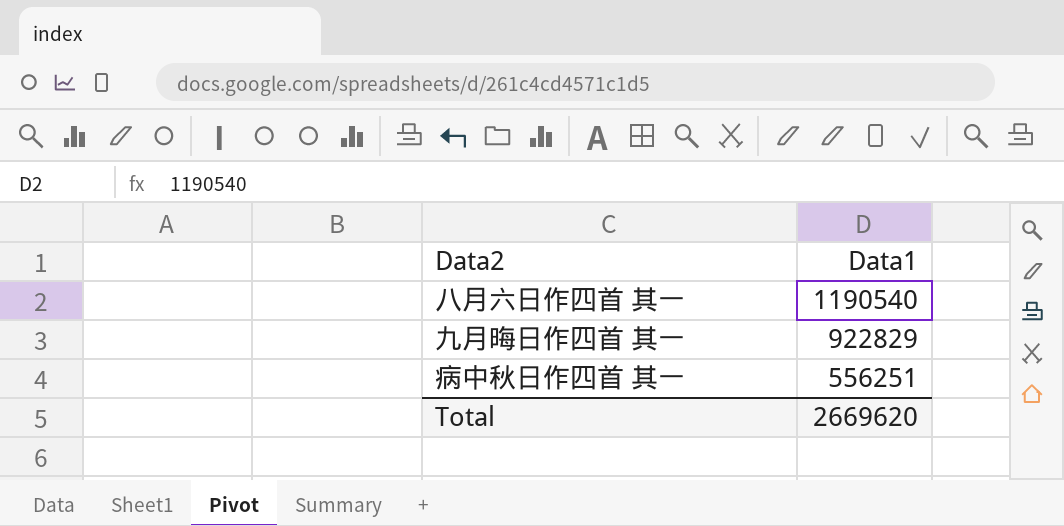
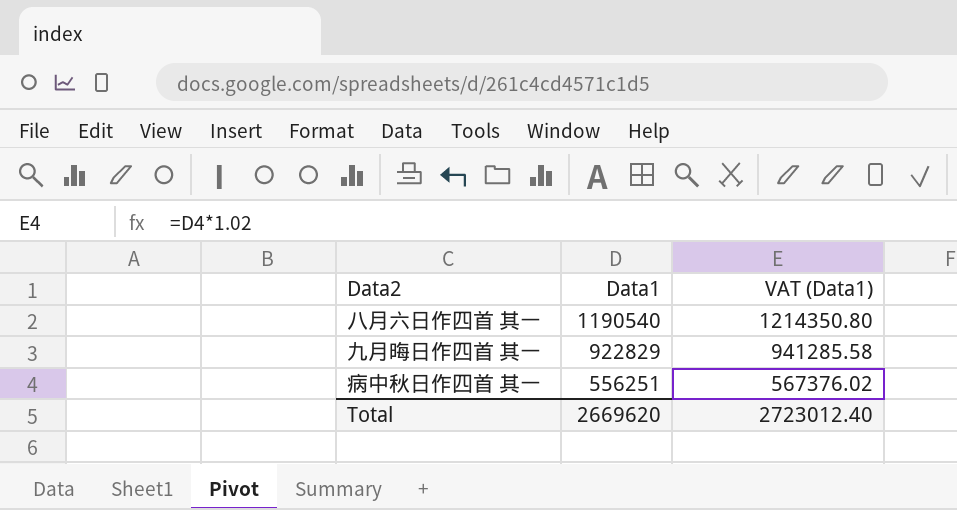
column VAT (Data1) | formula: none -> [Data1] * 1.02

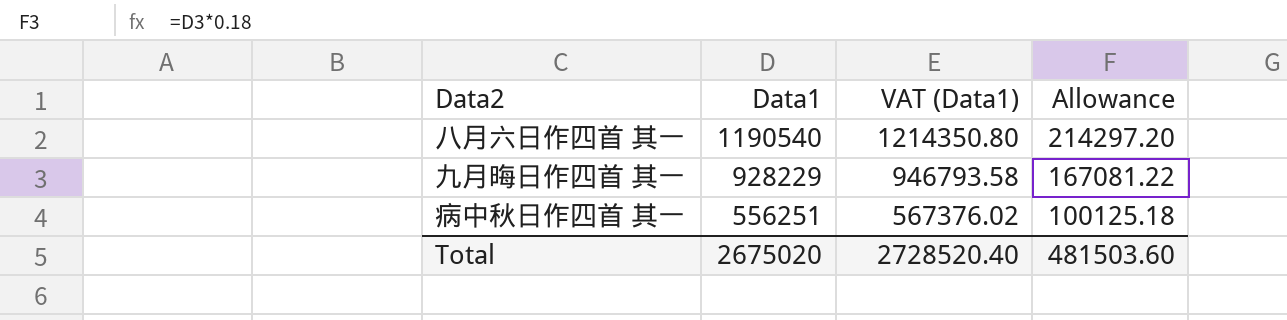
column Allowance | formula: none -> [Data1] * 0.18
九月晦日作四首 其一 | Data1: 922829 -> 928229
九月晦日作四首 其一 | VAT (Data1): 941285.58 -> 946793.58
Total | Data1: 2669620 -> 2675020
Total | VAT (Data1): 2723012.40 -> 2728520.40

